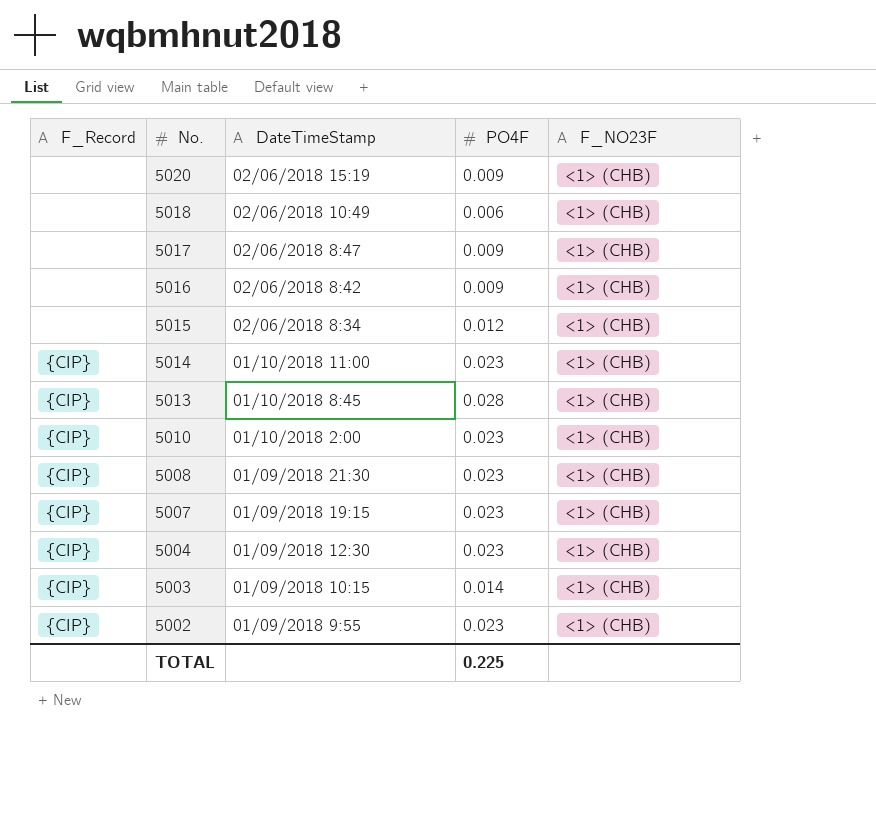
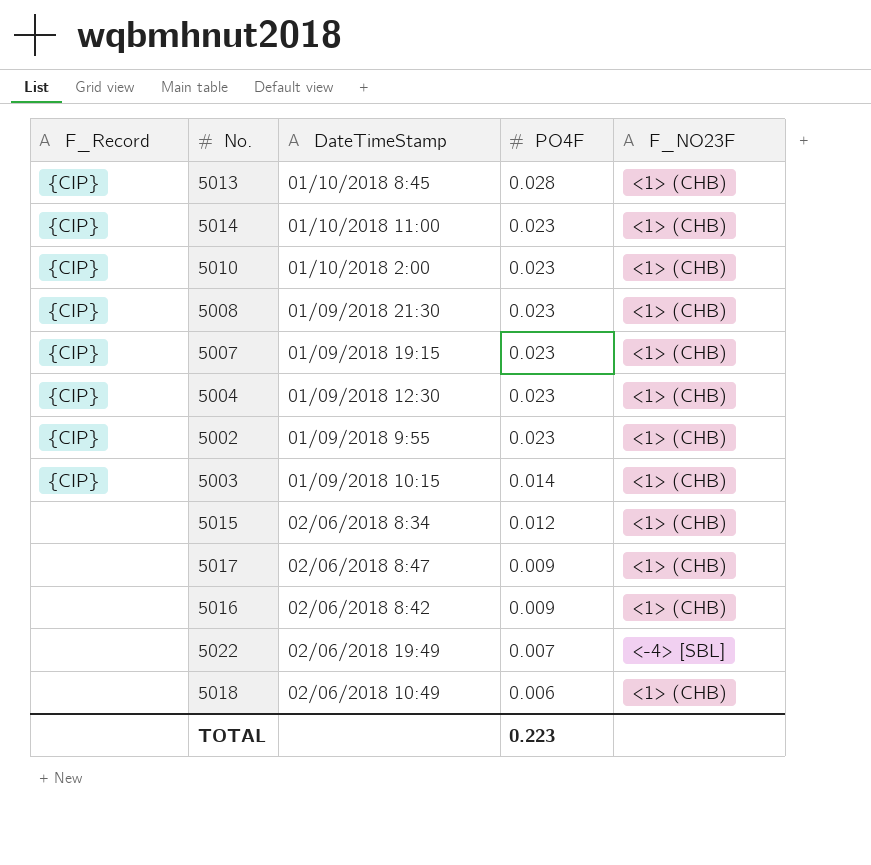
row order: No. descending -> PO4F descending
row 5020: none | 02/06/2018 15:19 | 0.009 | <1> (CHB) -> none
row 5022: none -> none | 02/06/2018 19:49 | 0.007 | <-4> [SBL]
TOTAL | PO4F: 0.225 -> 0.223

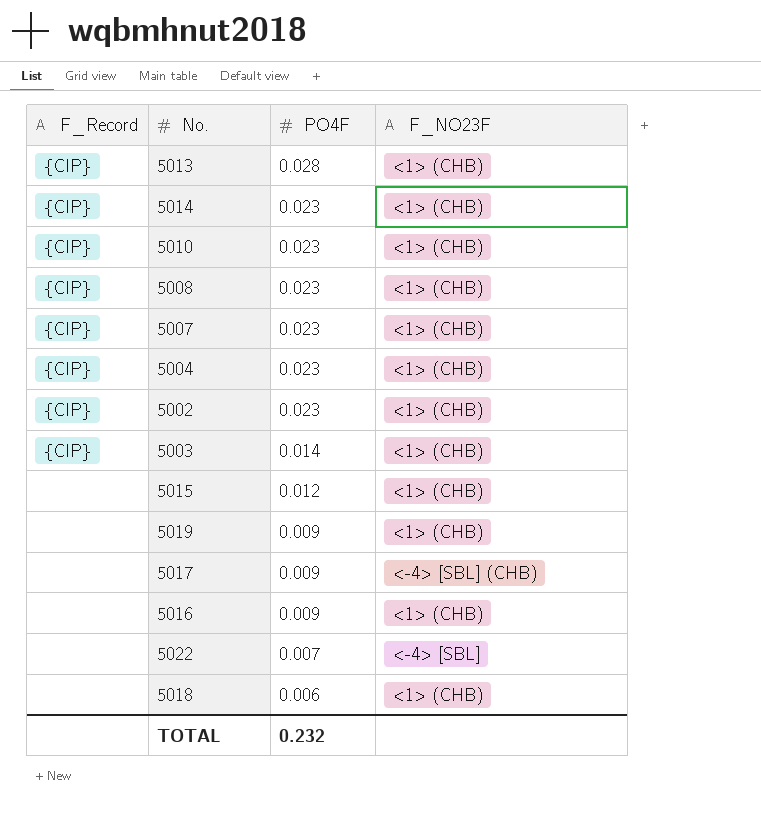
column DateTimeStamp | position: 3 -> none
row 5019: none -> none | 0.009 | <1> (CHB)
5017 | F_NO23F: <1> (CHB) -> <-4> [SBL] (CHB)
TOTAL | PO4F: 0.223 -> 0.232

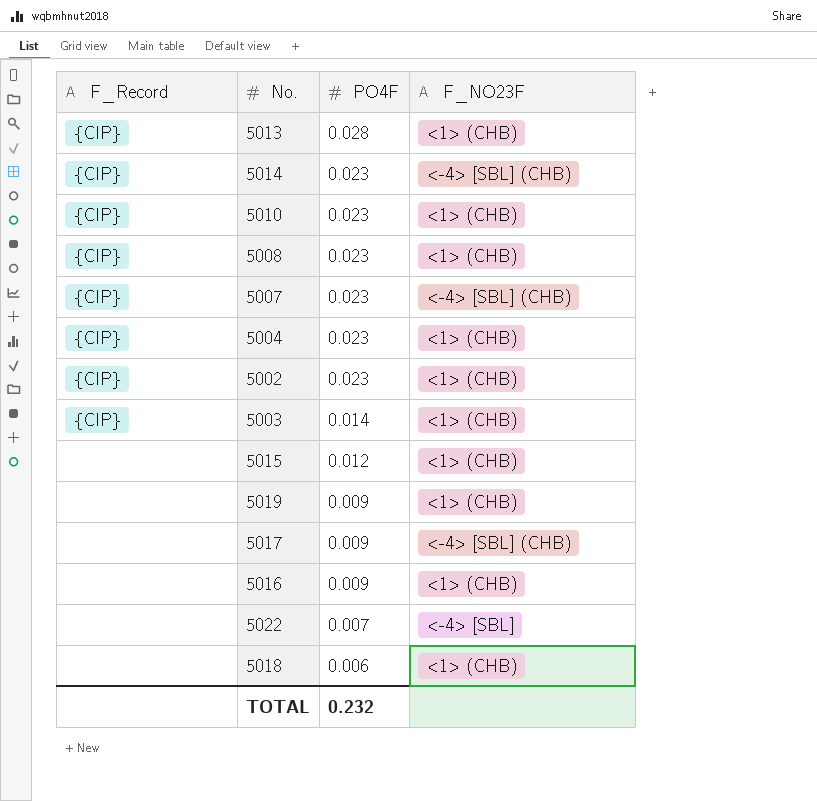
5014 | F_NO23F: <1> (CHB) -> <-4> [SBL] (CHB)
5007 | F_NO23F: <1> (CHB) -> <-4> [SBL] (CHB)

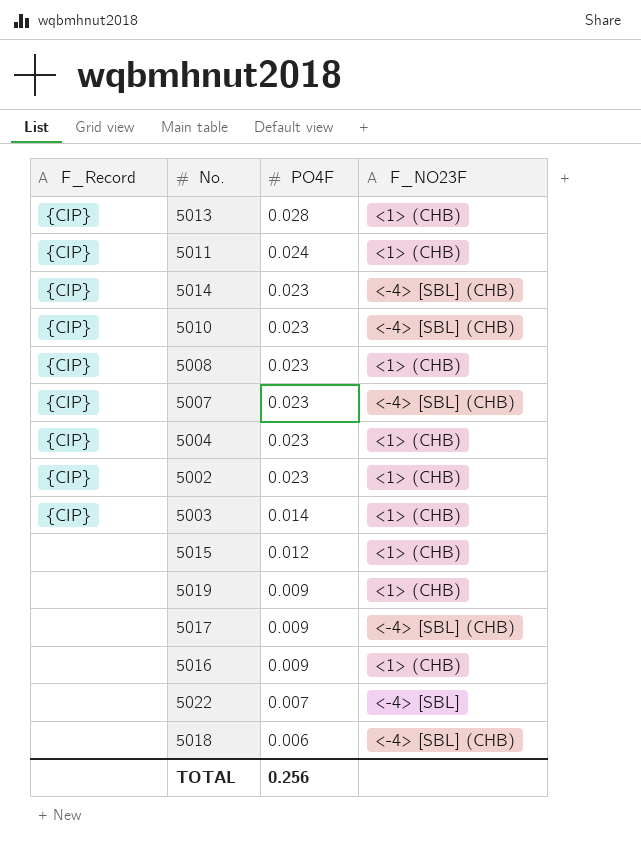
row 5011: none -> {CIP} | 0.024 | <1> (CHB)
5010 | F_NO23F: <1> (CHB) -> <-4> [SBL] (CHB)
5018 | F_NO23F: <1> (CHB) -> <-4> [SBL] (CHB)
TOTAL | PO4F: 0.232 -> 0.256

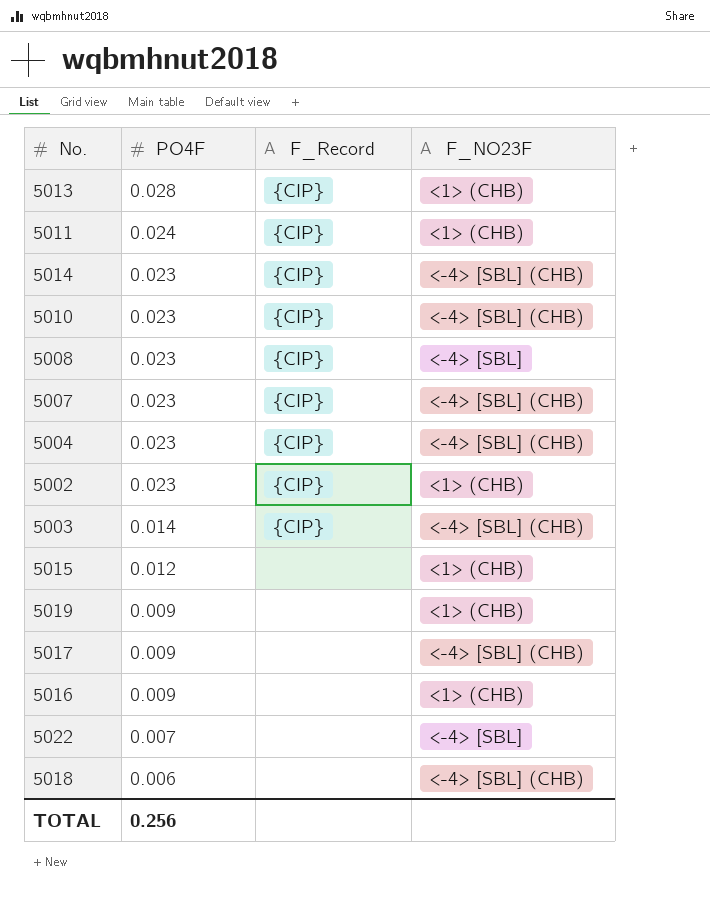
column F_Record | position: 1 -> 3
5008 | F_NO23F: <1> (CHB) -> <-4> [SBL]
5004 | F_NO23F: <1> (CHB) -> <-4> [SBL] (CHB)
5003 | F_NO23F: <1> (CHB) -> <-4> [SBL] (CHB)

